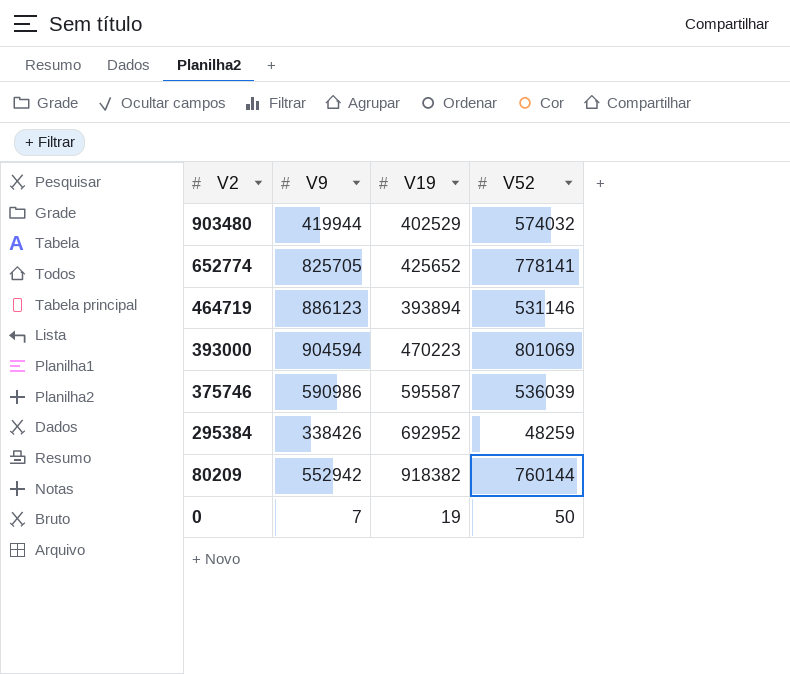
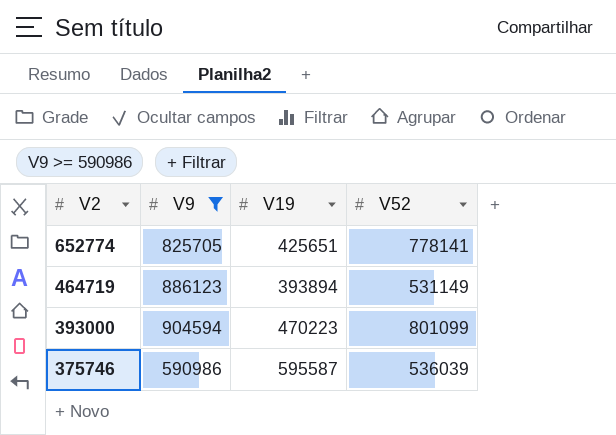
filter: none -> V9 >= 590986
652774 | V19: 425652 -> 425651
464719 | V52: 531146 -> 531149
393000 | V52: 801069 -> 801099

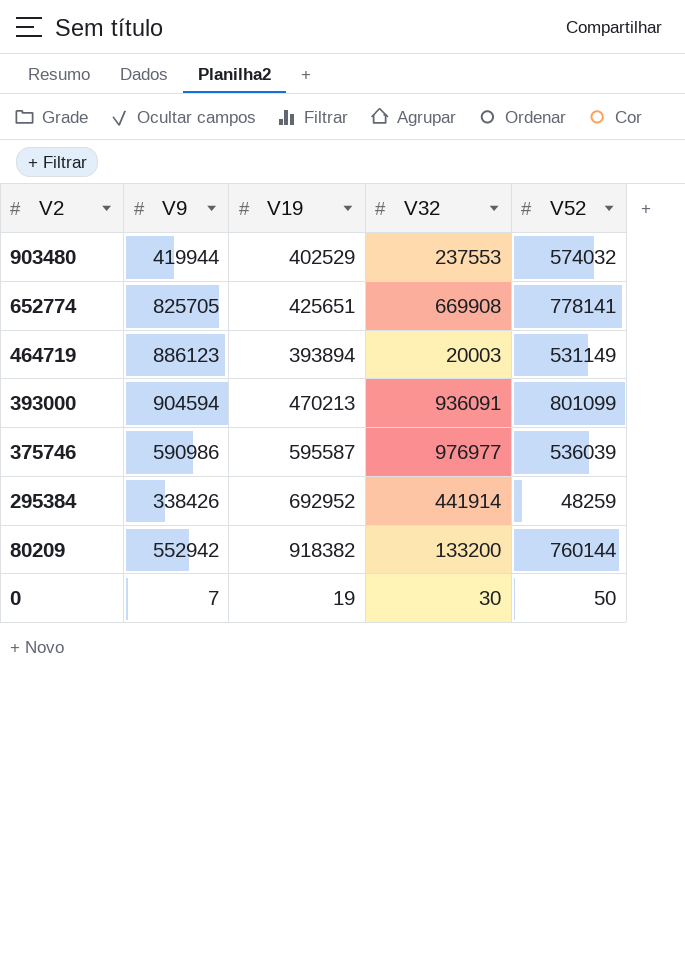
filter: V9 >= 590986 -> none
column V32 | position: none -> 4
393000 | V19: 470223 -> 470213

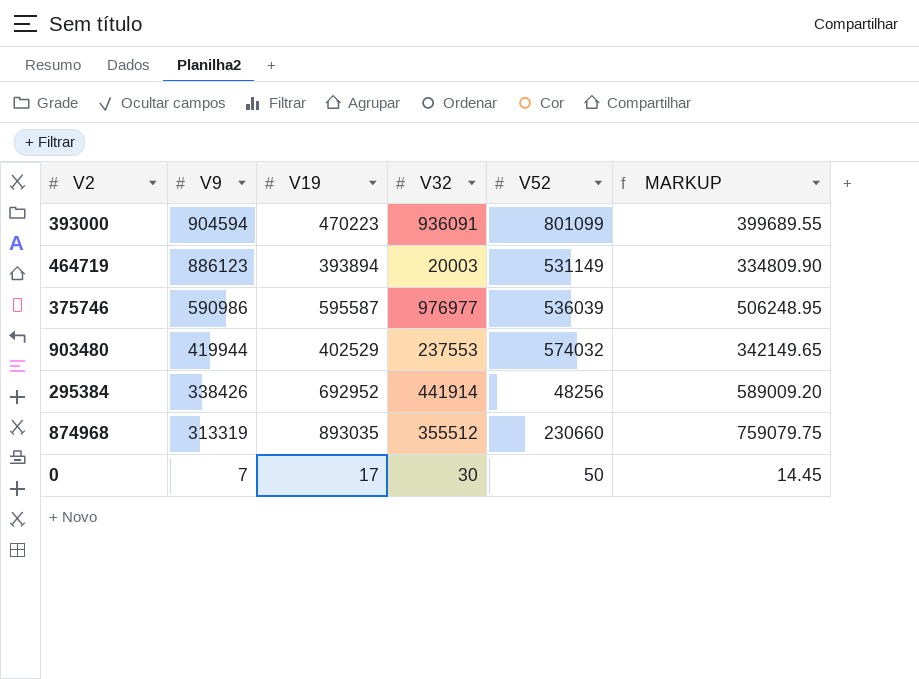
row order: V2 descending -> V9 descending
column MARKUP | formula: none -> [V19] * 0.85
row 652774: 825705 | 425651 | 669908 | 778141 -> none
row 80209: 552942 | 918382 | 133200 | 760144 -> none
393000 | V19: 470213 -> 470223
295384 | V52: 48259 -> 48256
row 874968: none -> 313319 | 893035 | 355512 | 230660 | 759079.75
0 | V19: 19 -> 17

